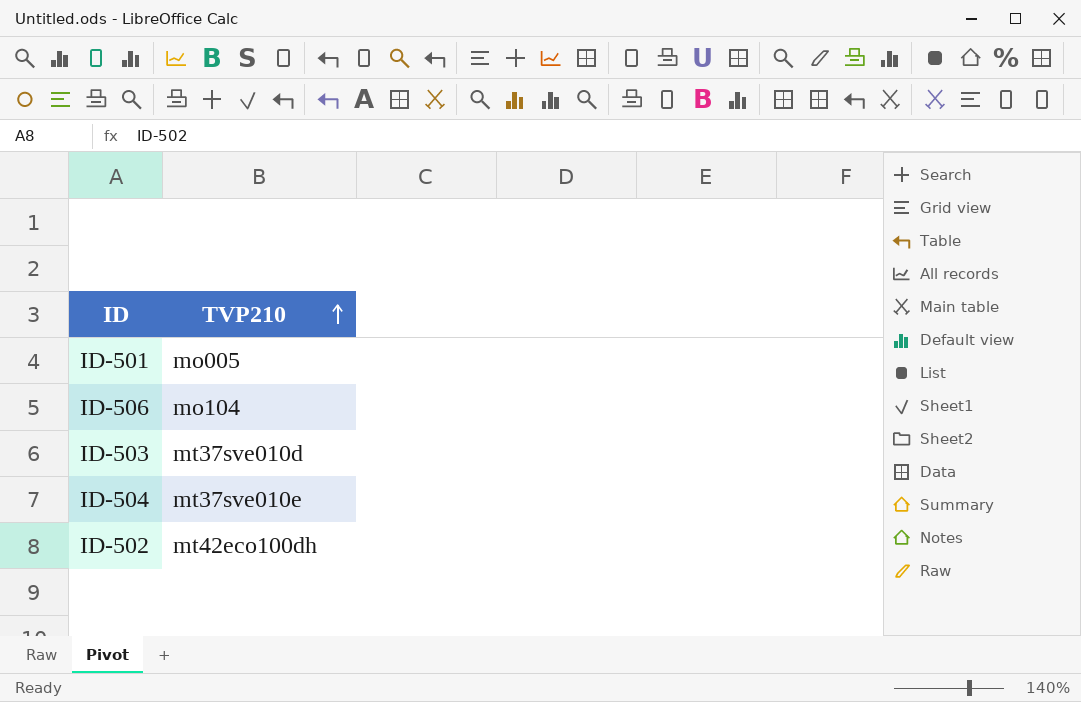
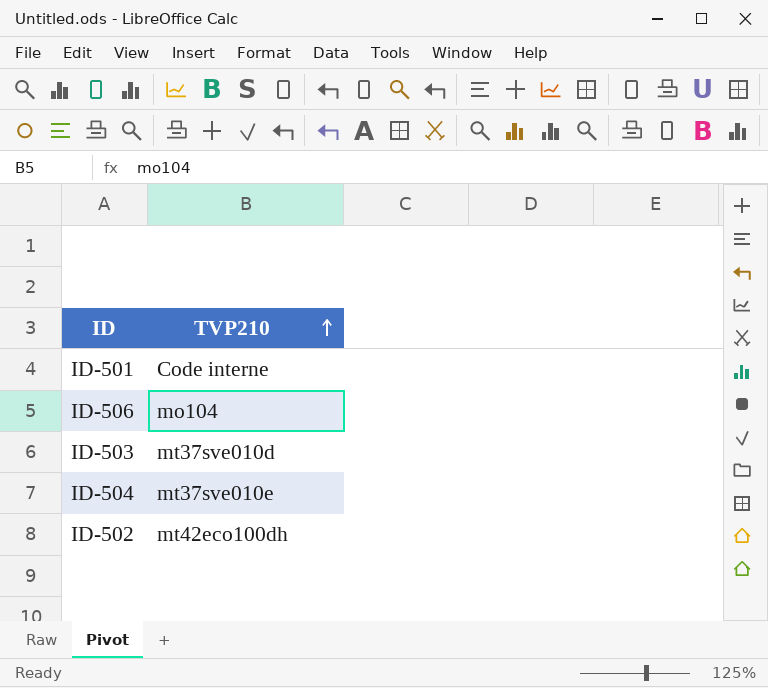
ID-501 | TVP210: mo005 -> Code interne

